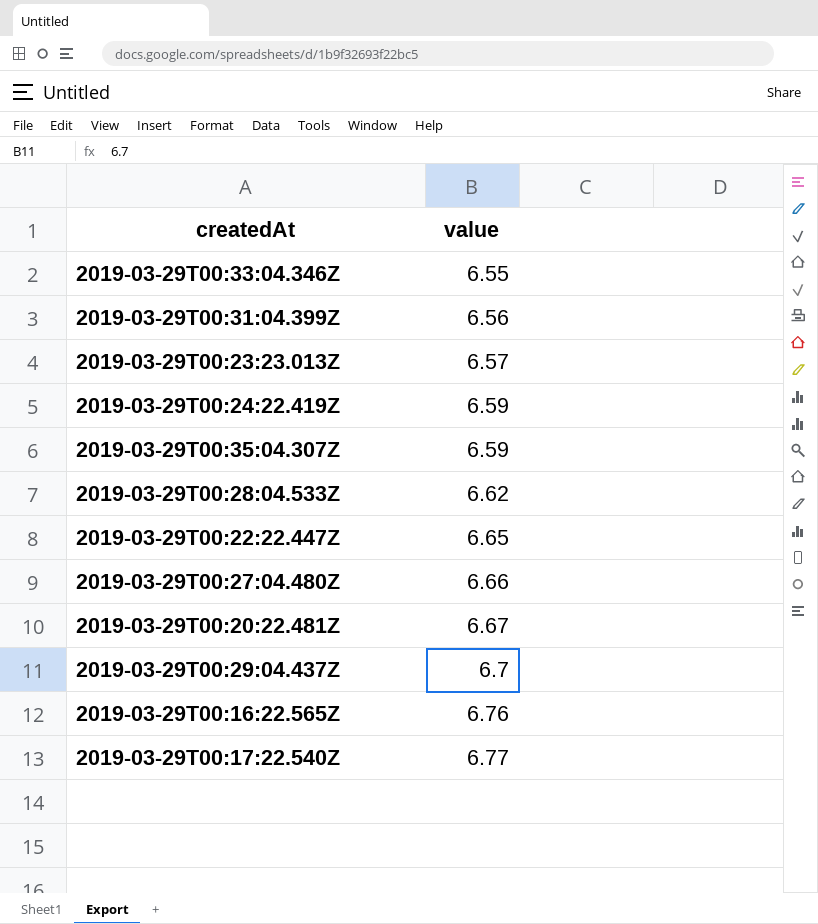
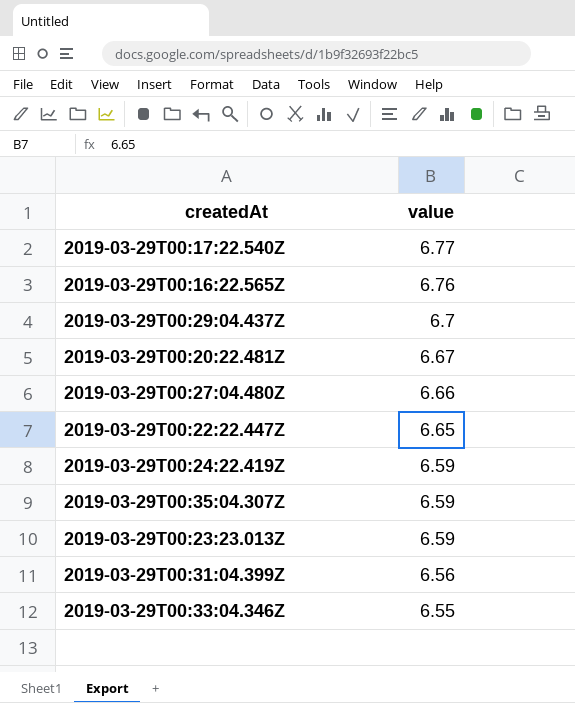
row order: value ascending -> value descending
row 2019-03-29T00:28:04.533Z: 6.62 -> none
2019-03-29T00:23:23.013Z | value: 6.57 -> 6.59

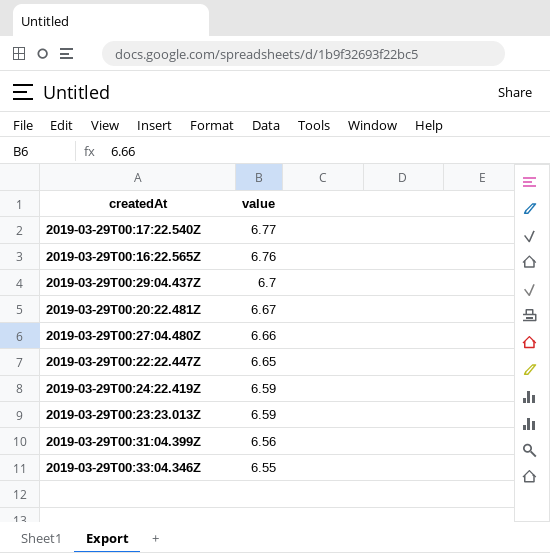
row 2019-03-29T00:35:04.307Z: 6.59 -> none

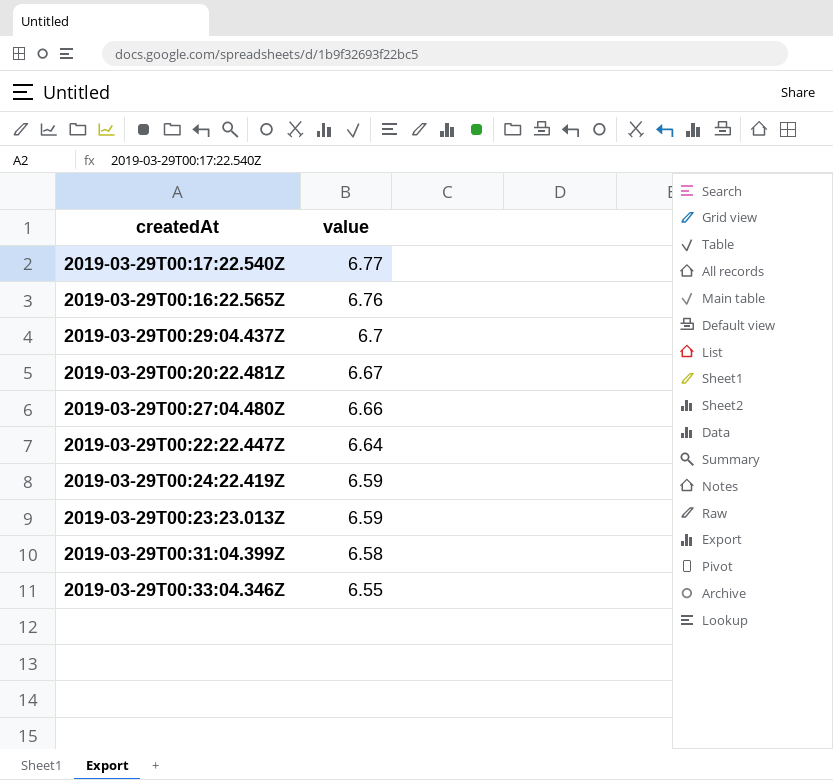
2019-03-29T00:22:22.447Z | value: 6.65 -> 6.64
2019-03-29T00:31:04.399Z | value: 6.56 -> 6.58

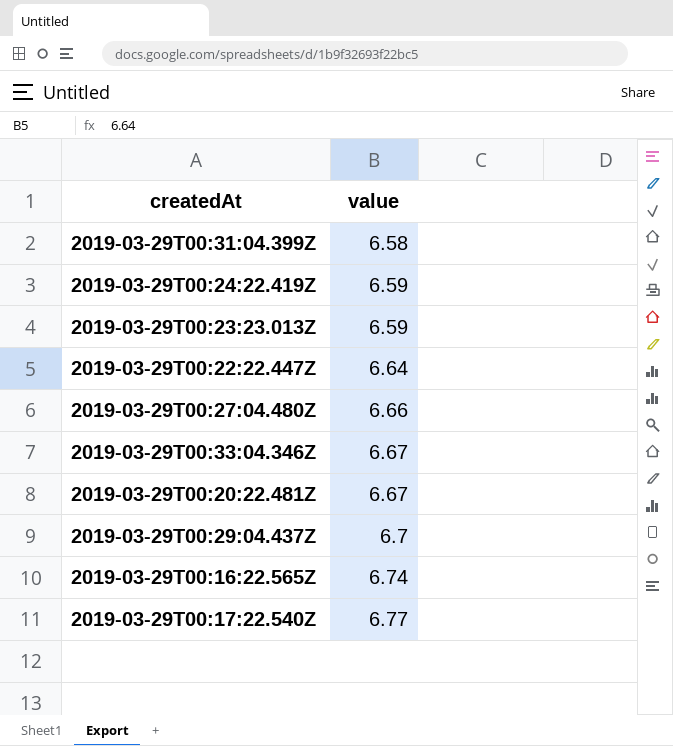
row order: value descending -> value ascending
2019-03-29T00:33:04.346Z | value: 6.55 -> 6.67
2019-03-29T00:16:22.565Z | value: 6.76 -> 6.74

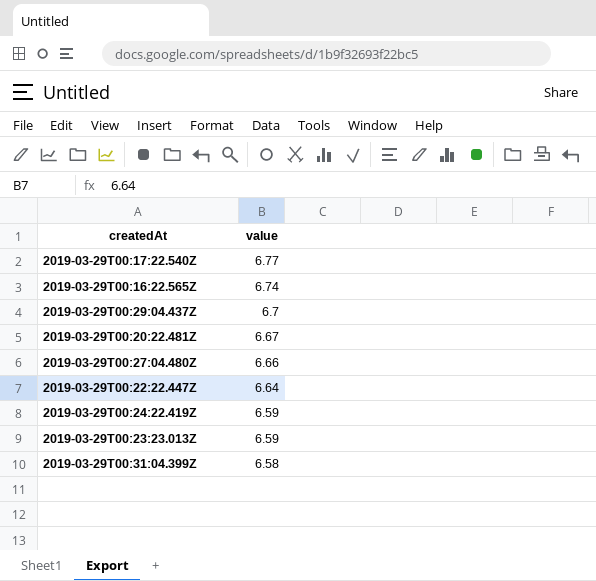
row order: value ascending -> value descending
row 2019-03-29T00:33:04.346Z: 6.67 -> none

